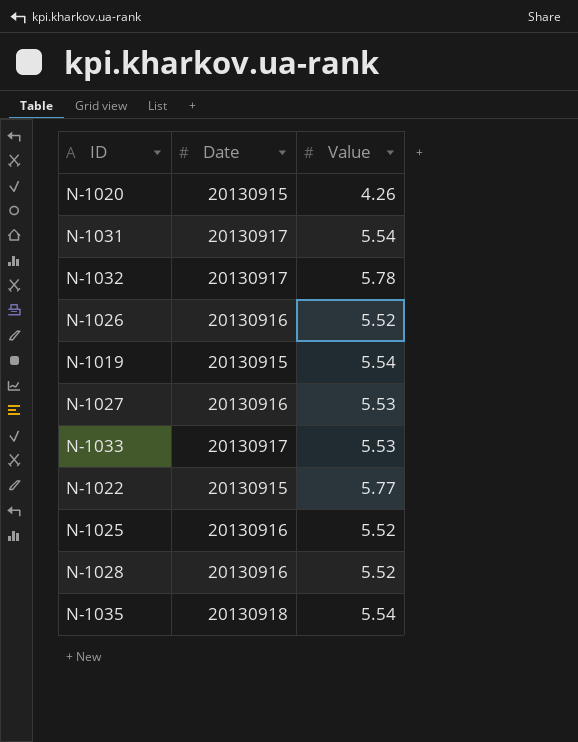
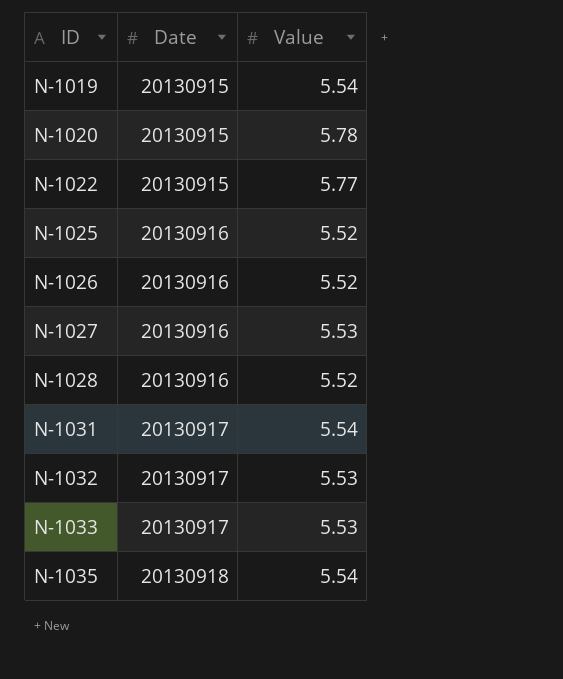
row order: none -> ID ascending
N-1020 | Value: 4.26 -> 5.78
N-1032 | Value: 5.78 -> 5.53

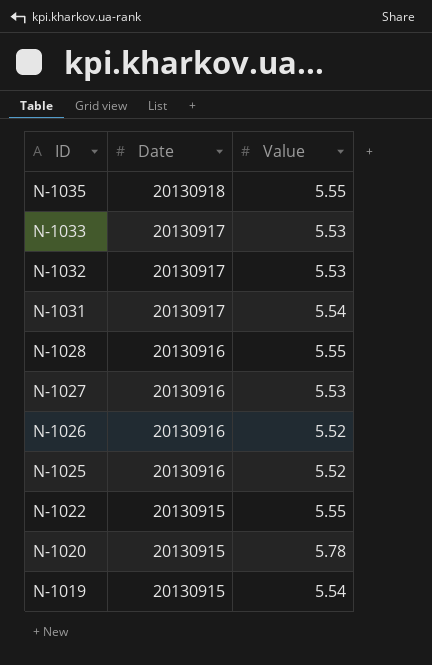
row order: ID ascending -> ID descending
N-1035 | Value: 5.54 -> 5.55
N-1028 | Value: 5.52 -> 5.55
N-1022 | Value: 5.77 -> 5.55

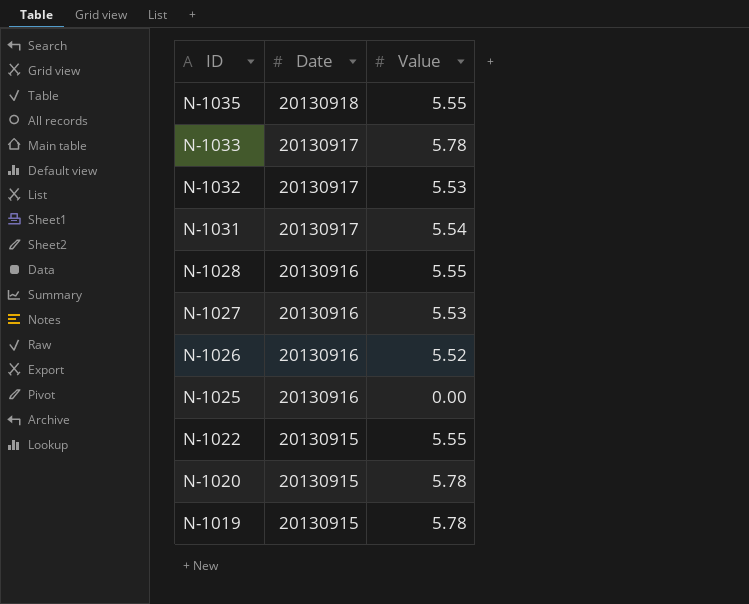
N-1033 | Value: 5.53 -> 5.78
N-1025 | Value: 5.52 -> 0.00
N-1019 | Value: 5.54 -> 5.78

